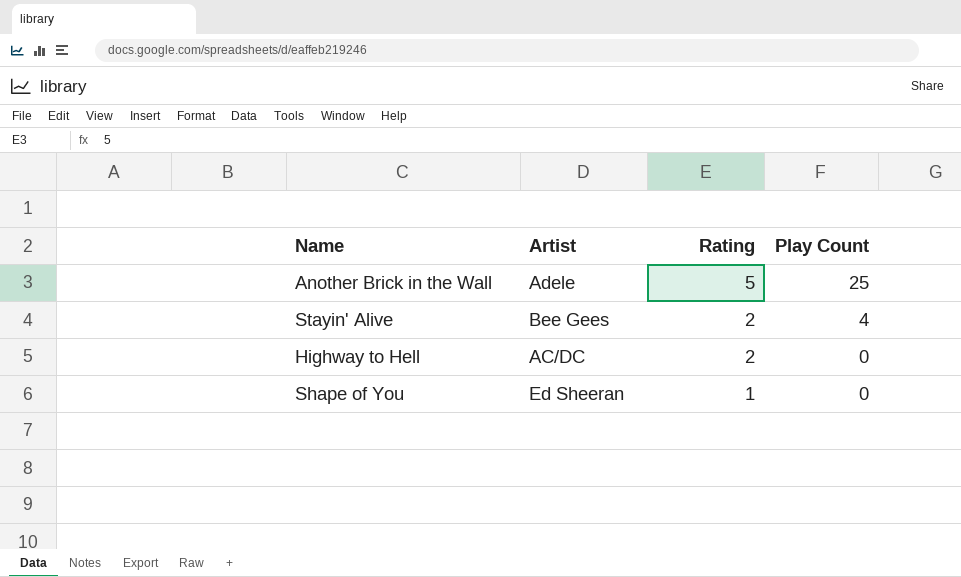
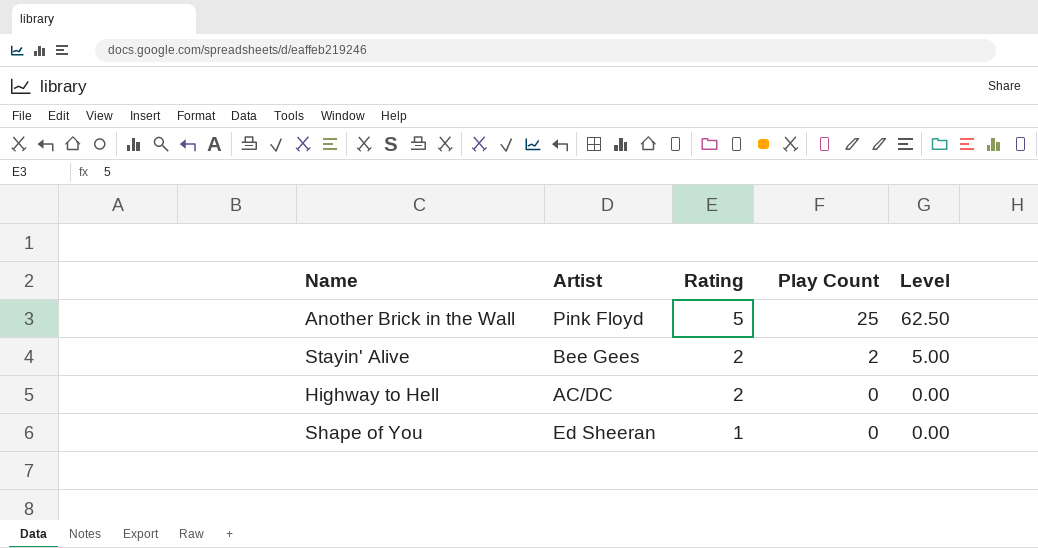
column Level | formula: none -> [Play Count] * 2.5
Another Brick in the Wall | Artist: Adele -> Pink Floyd
Stayin' Alive | Play Count: 4 -> 2

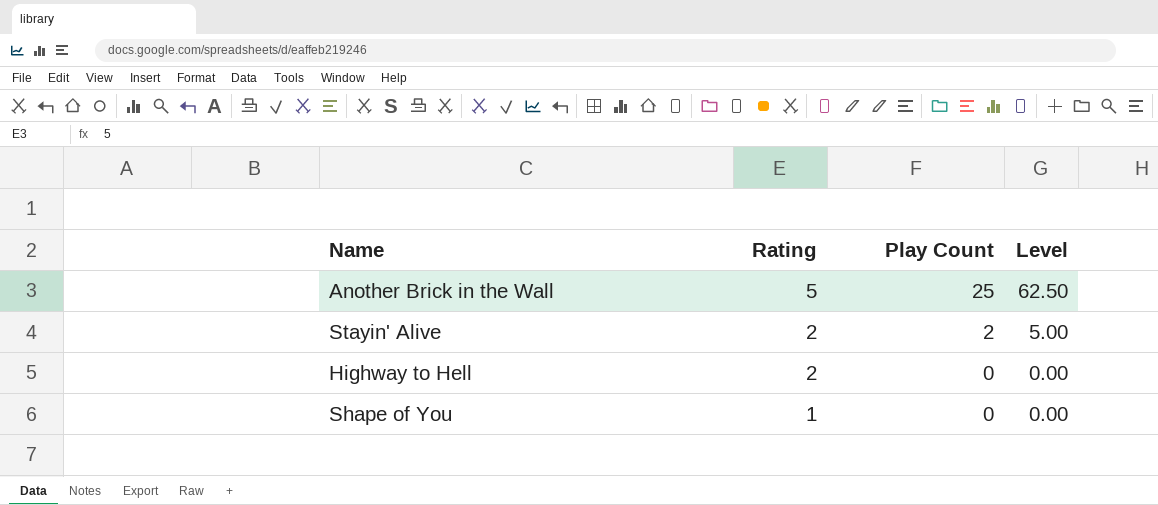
column Artist | position: 2 -> none

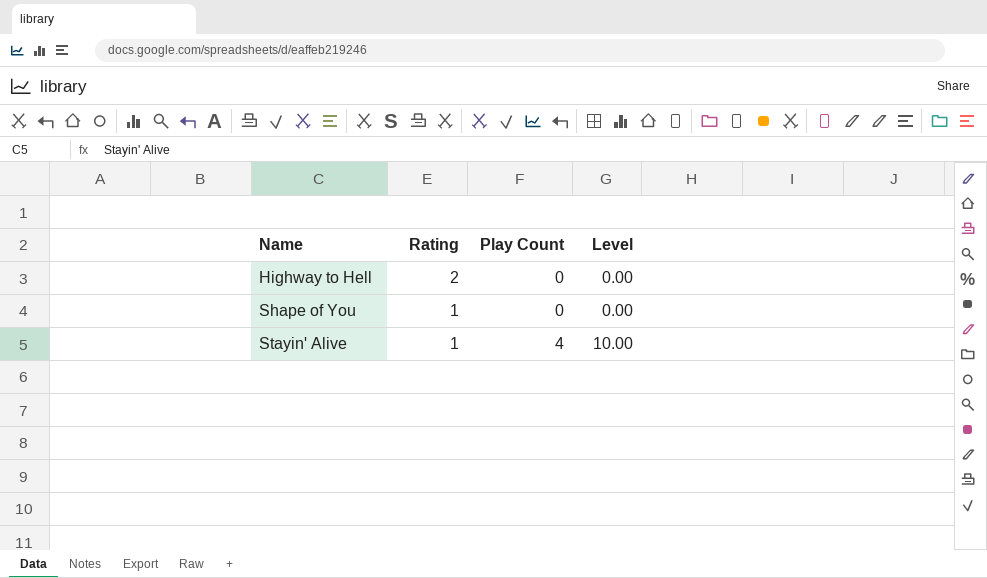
row order: Rating descending -> Name ascending
row Another Brick in the Wall: 5 | 25 | 62.50 -> none
Stayin' Alive | Rating: 2 -> 1
Stayin' Alive | Play Count: 2 -> 4
Stayin' Alive | Level: 5.00 -> 10.00

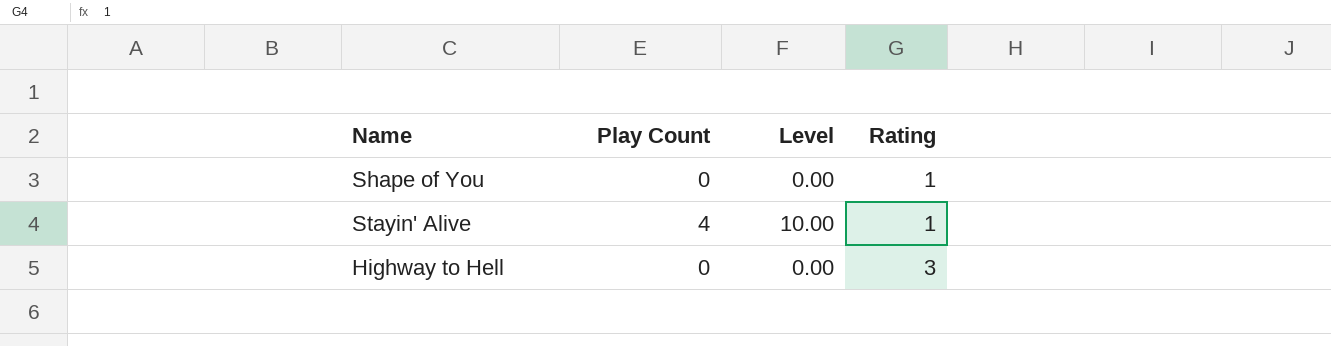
row order: Name ascending -> Rating ascending
column Rating | position: 2 -> 4
Highway to Hell | Rating: 2 -> 3

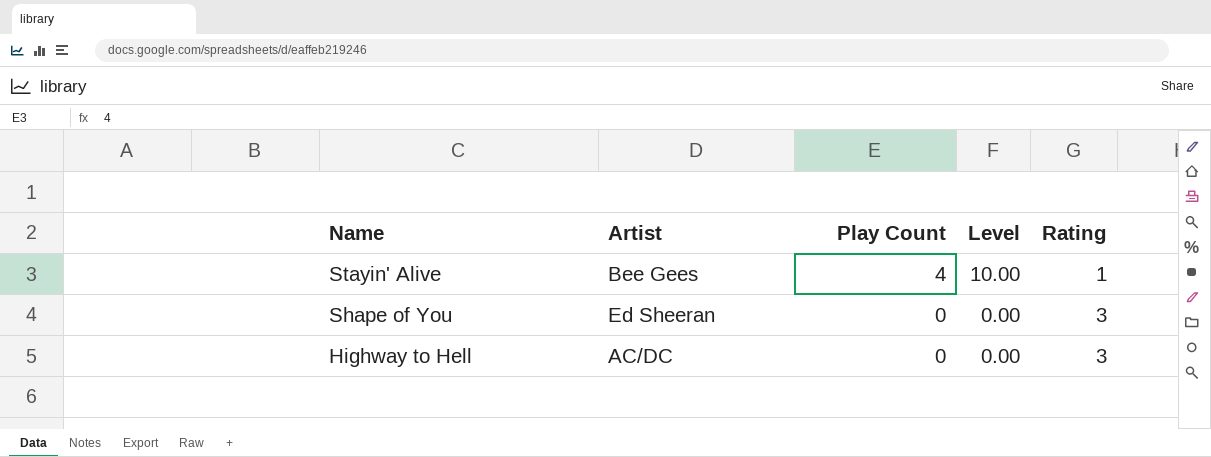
row order: Rating ascending -> Name descending
column Artist | position: none -> 2
Shape of You | Rating: 1 -> 3

